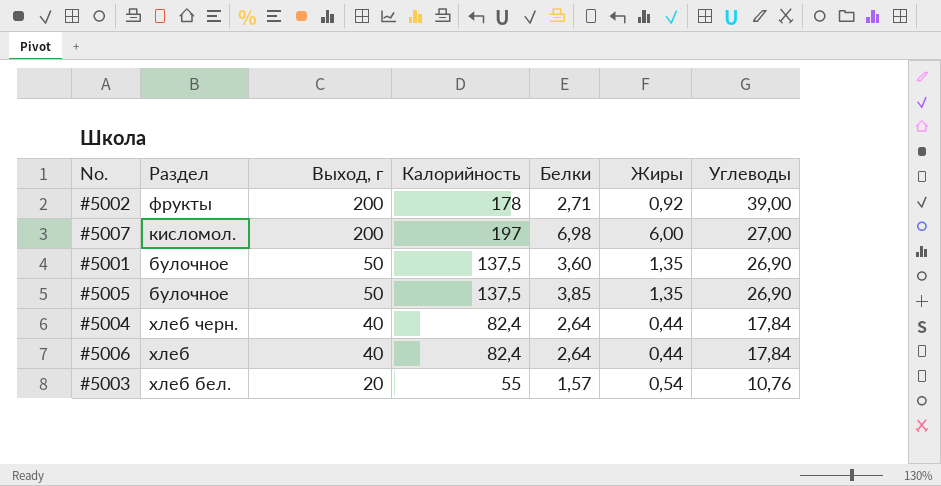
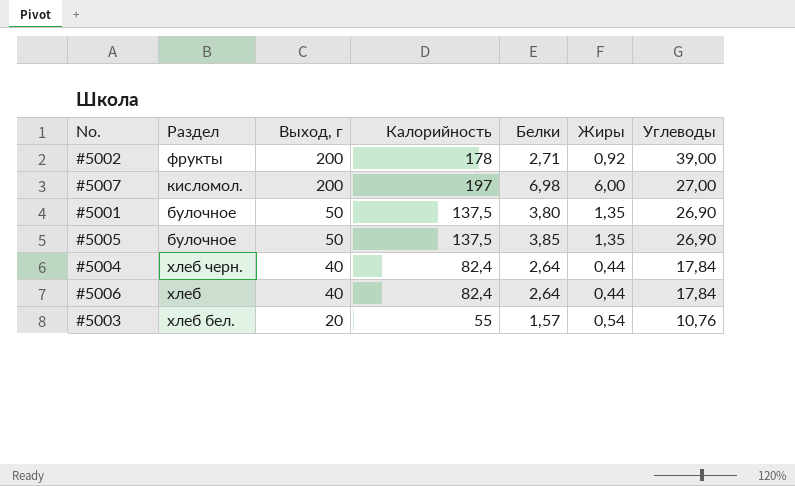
#5001 | Белки: 3,60 -> 3,80

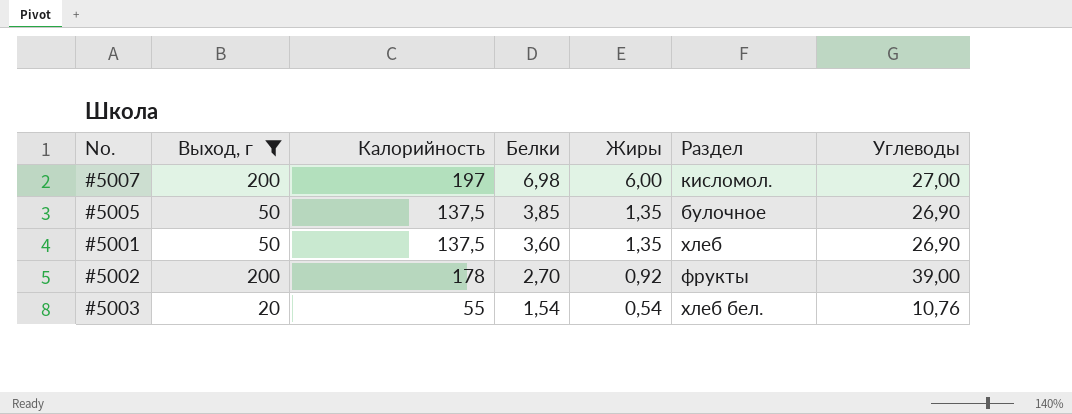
filter: none -> Выход, г != 40
row order: Выход, г descending -> Белки descending
column Раздел | position: 2 -> 6
#5001 | Белки: 3,80 -> 3,60
#5001 | Раздел: булочное -> хлеб
#5002 | Белки: 2,71 -> 2,70
#5003 | Белки: 1,57 -> 1,54

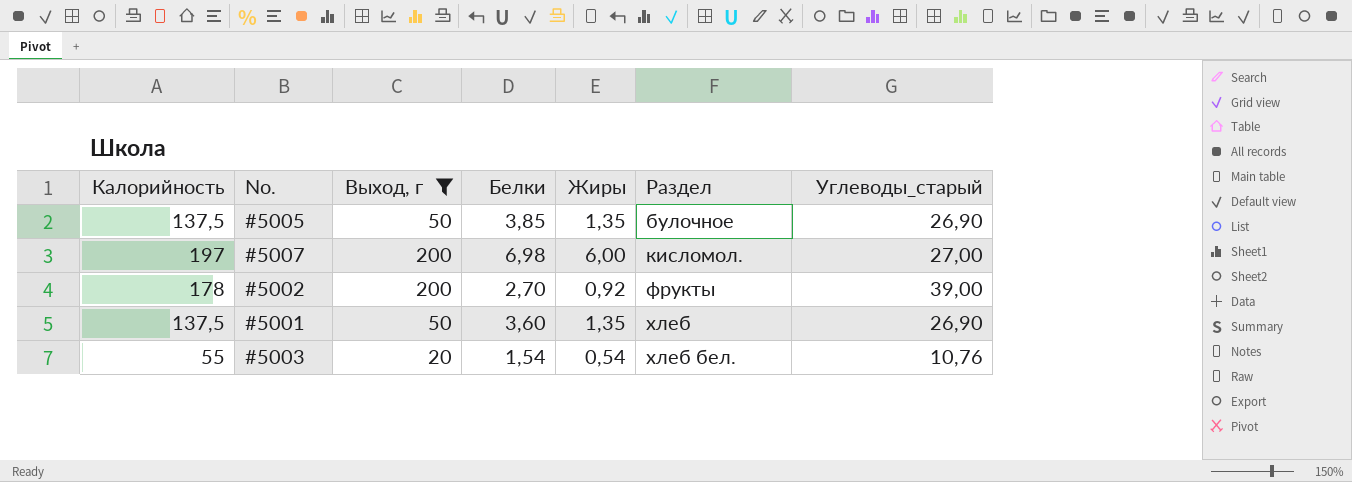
row order: Белки descending -> Раздел ascending
column Калорийность | position: 3 -> 1
column name: Углеводы -> Углеводы_старый

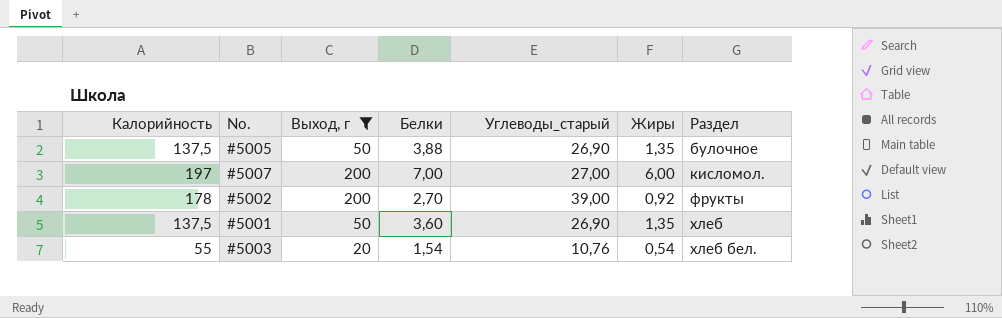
column Углеводы_старый | position: 7 -> 5
#5005 | Белки: 3,85 -> 3,88
#5007 | Белки: 6,98 -> 7,00

